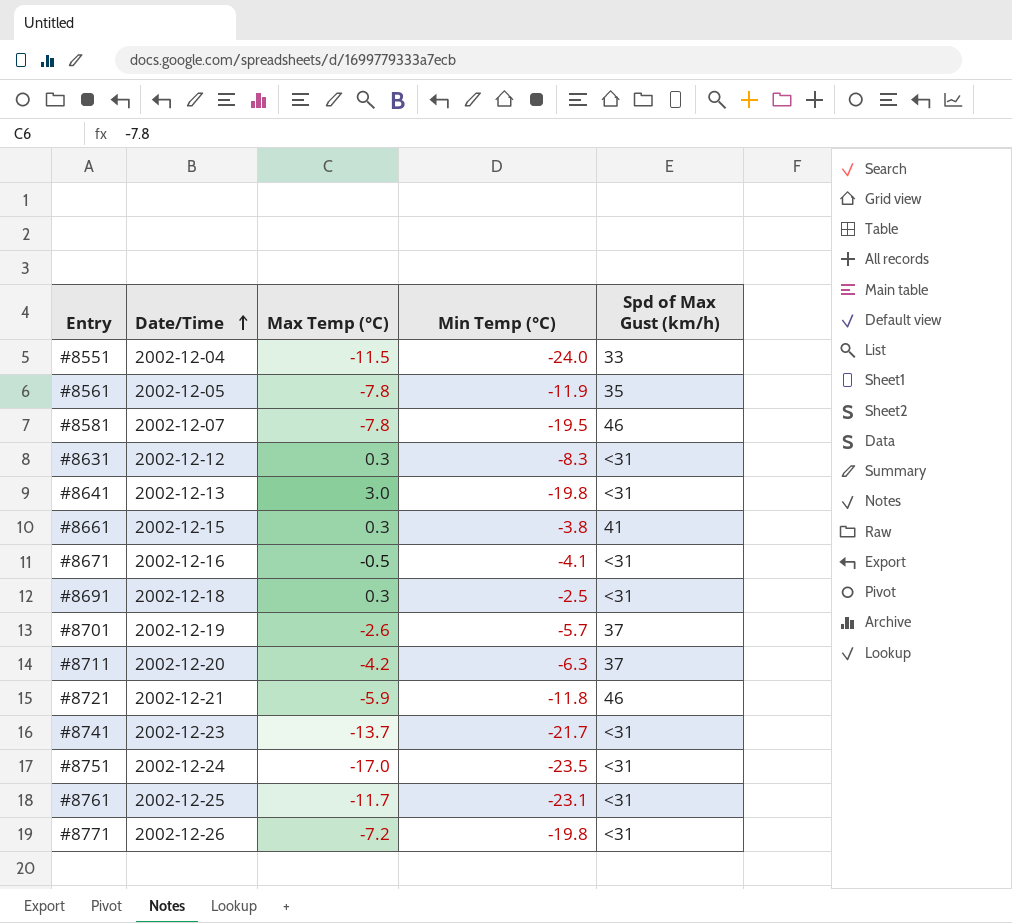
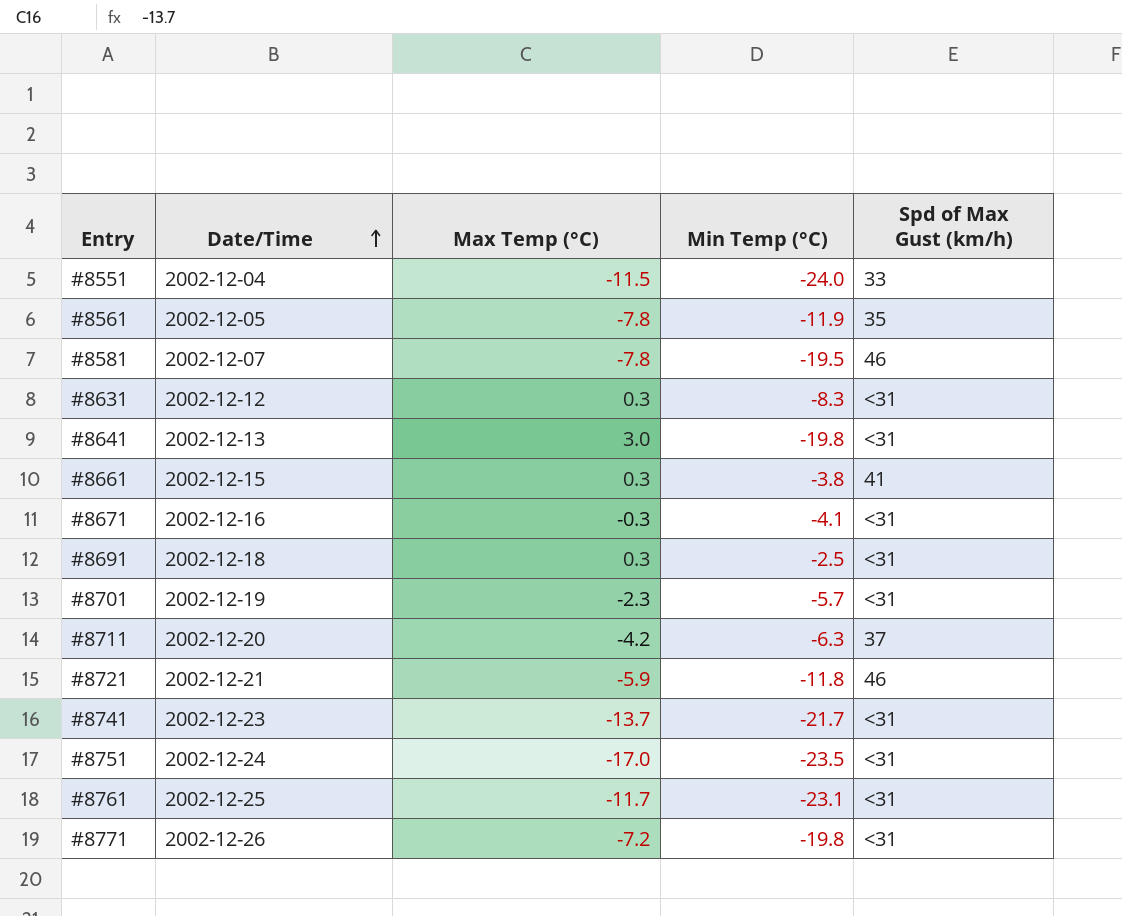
#8671 | Max Temp (°C): -0.5 -> -0.3
#8701 | Max Temp (°C): -2.6 -> -2.3
#8701 | Spd of Max Gust (km/h): 37 -> <31

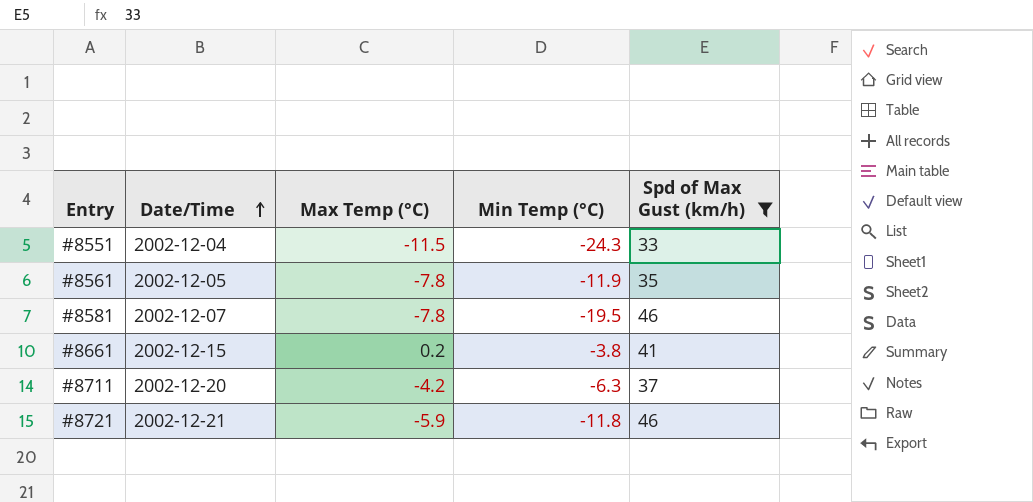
filter: none -> Spd of Max Gust (km/h) != <31
#8551 | Min Temp (°C): -24.0 -> -24.3
#8661 | Max Temp (°C): 0.3 -> 0.2

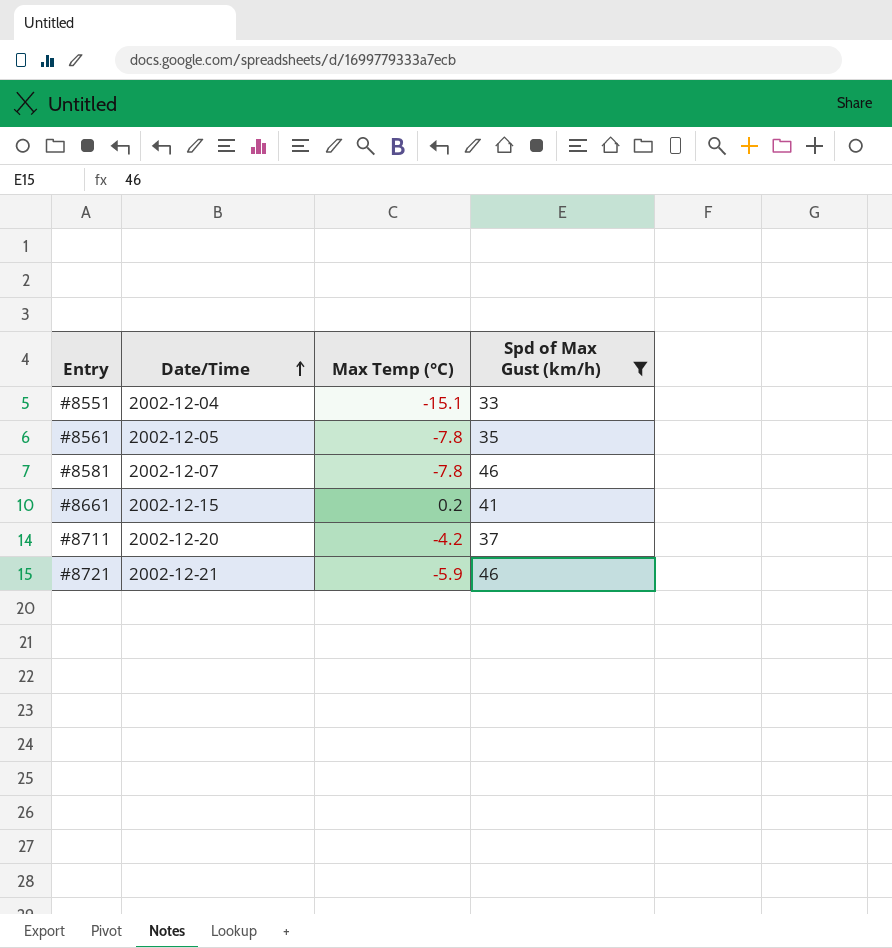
column Min Temp (°C) | position: 4 -> none
#8551 | Max Temp (°C): -11.5 -> -15.1

